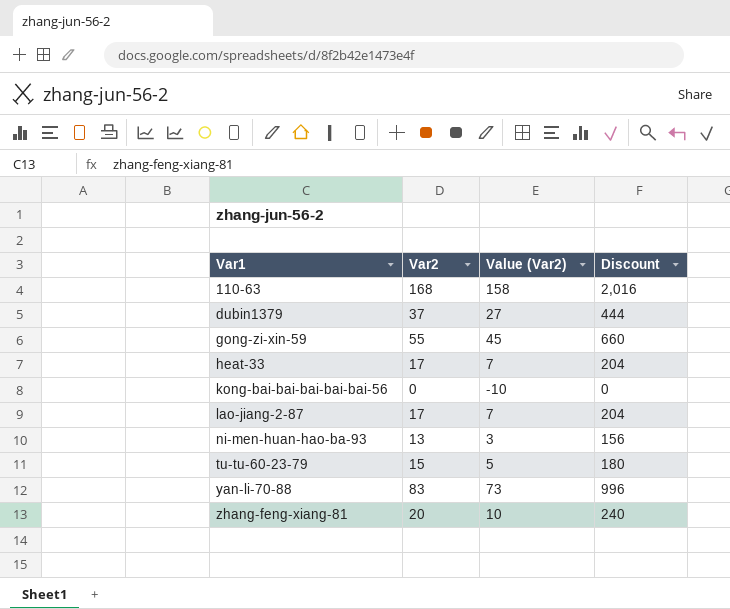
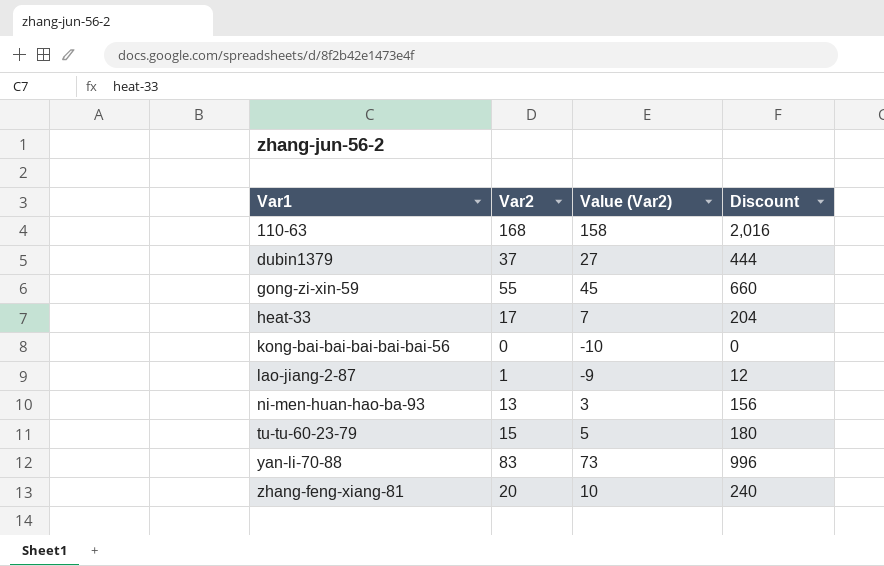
lao-jiang-2-87 | Var2: 17 -> 1
lao-jiang-2-87 | Value (Var2): 7 -> -9
lao-jiang-2-87 | Discount: 204 -> 12

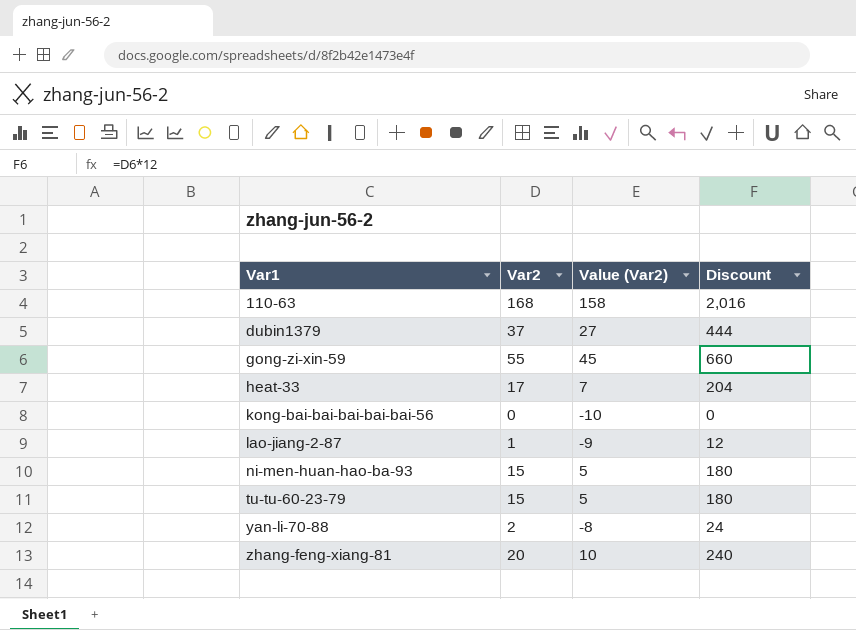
ni-men-huan-hao-ba-93 | Var2: 13 -> 15
ni-men-huan-hao-ba-93 | Value (Var2): 3 -> 5
ni-men-huan-hao-ba-93 | Discount: 156 -> 180
yan-li-70-88 | Var2: 83 -> 2
yan-li-70-88 | Value (Var2): 73 -> -8
yan-li-70-88 | Discount: 996 -> 24

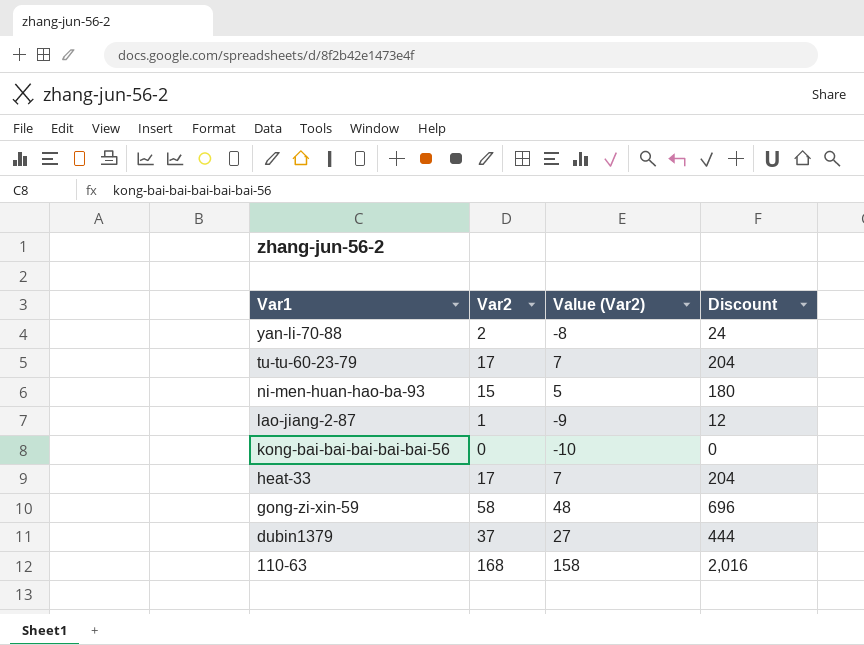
row order: Var1 ascending -> Var1 descending
row zhang-feng-xiang-81: 20 | 10 | 240 -> none
tu-tu-60-23-79 | Var2: 15 -> 17
tu-tu-60-23-79 | Value (Var2): 5 -> 7
tu-tu-60-23-79 | Discount: 180 -> 204
gong-zi-xin-59 | Var2: 55 -> 58
gong-zi-xin-59 | Value (Var2): 45 -> 48
gong-zi-xin-59 | Discount: 660 -> 696

